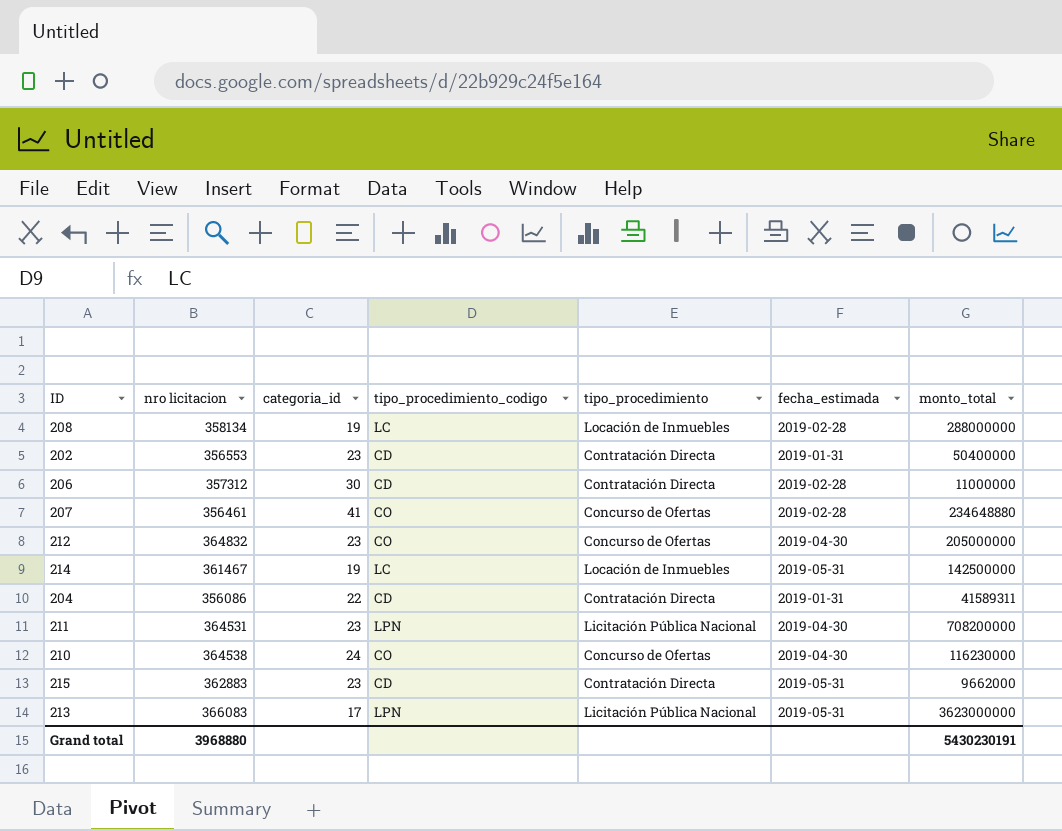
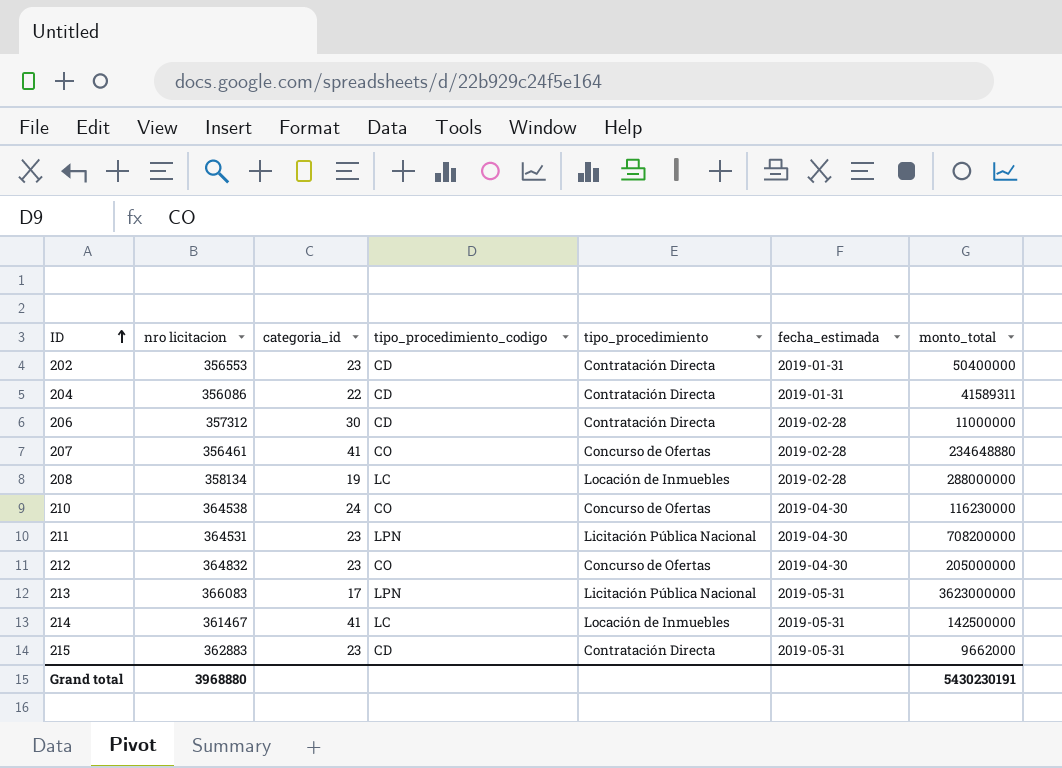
row order: none -> ID ascending
214 | categoria_id: 19 -> 41

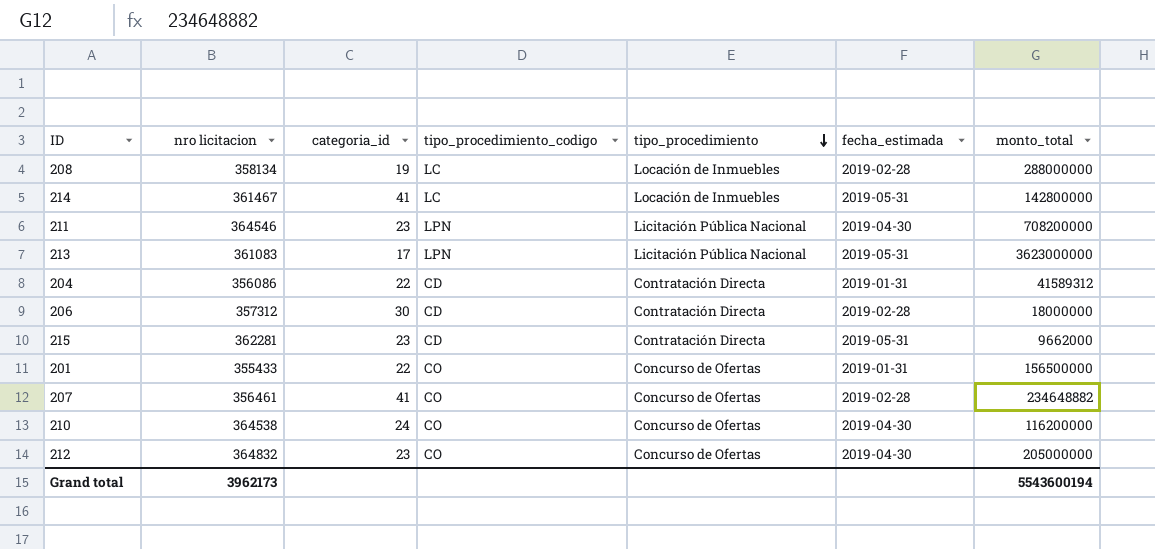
row order: ID ascending -> tipo_procedimiento descending
row 202: 356553 | 23 | CD | Contratación Directa | 2019-01-31 | 50400000 -> none
214 | monto_total: 142500000 -> 142800000
211 | nro licitacion: 364531 -> 364546
213 | nro licitacion: 366083 -> 361083
204 | monto_total: 41589311 -> 41589312
206 | monto_total: 11000000 -> 18000000
215 | nro licitacion: 362883 -> 362281
row 201: none -> 355433 | 22 | CO | Concurso de Ofertas | 2019-01-31 | 156500000
207 | monto_total: 234648880 -> 234648882
210 | monto_total: 116230000 -> 116200000
Grand total | nro licitacion: 3968880 -> 3962173
Grand total | monto_total: 5430230191 -> 5543600194

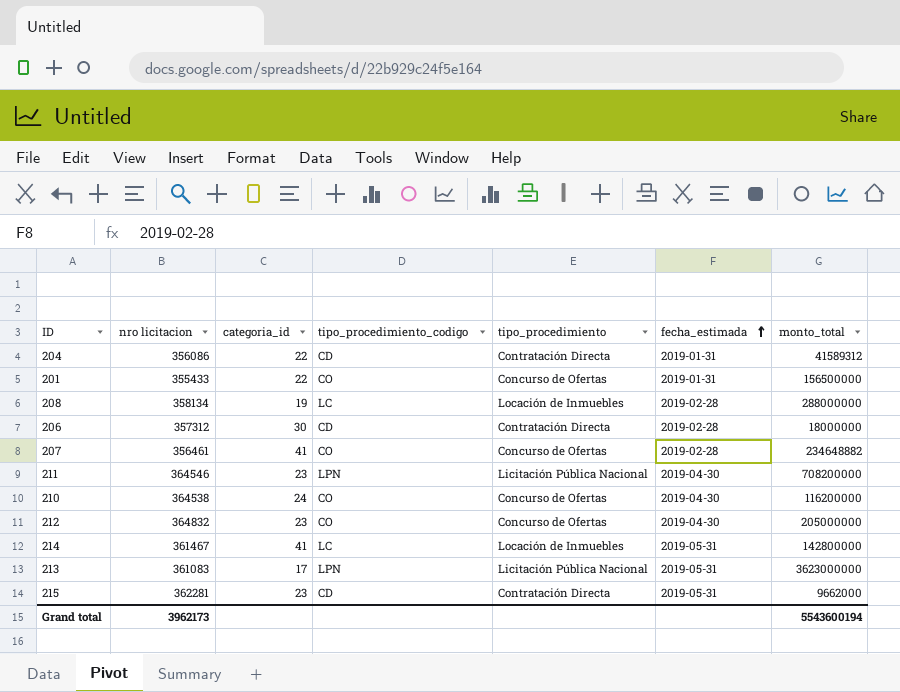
row order: tipo_procedimiento descending -> fecha_estimada ascending

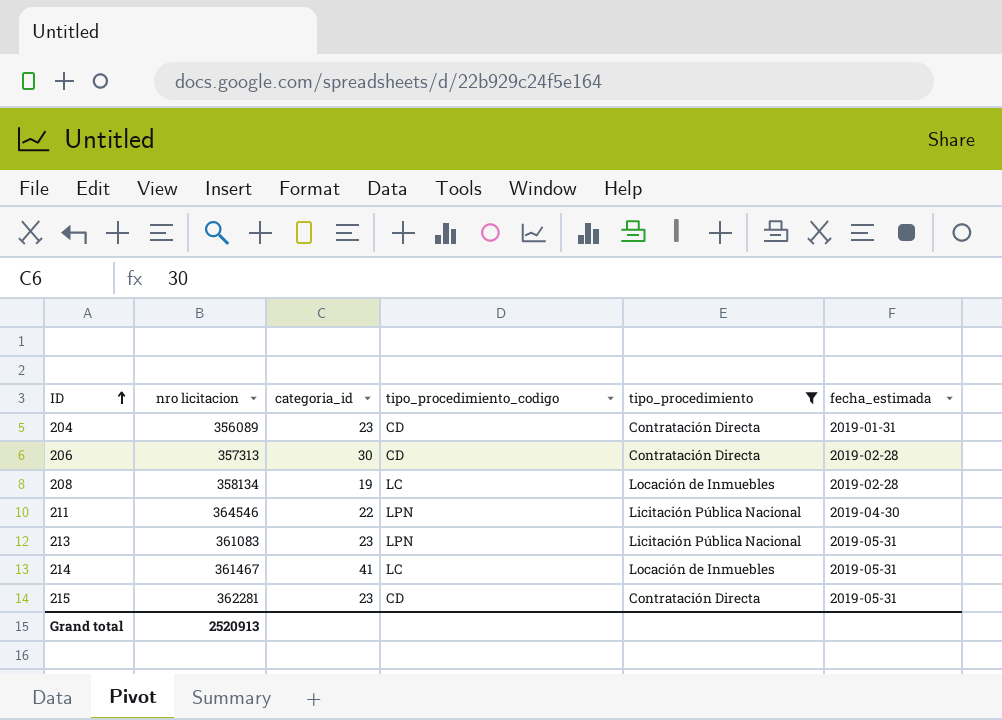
filter: none -> tipo_procedimiento != Concurso de Ofertas
row order: fecha_estimada ascending -> ID ascending
column monto_total | position: 7 -> none
204 | nro licitacion: 356086 -> 356089
204 | categoria_id: 22 -> 23
206 | nro licitacion: 357312 -> 357313
211 | categoria_id: 23 -> 22
213 | categoria_id: 17 -> 23
Grand total | nro licitacion: 3962173 -> 2520913

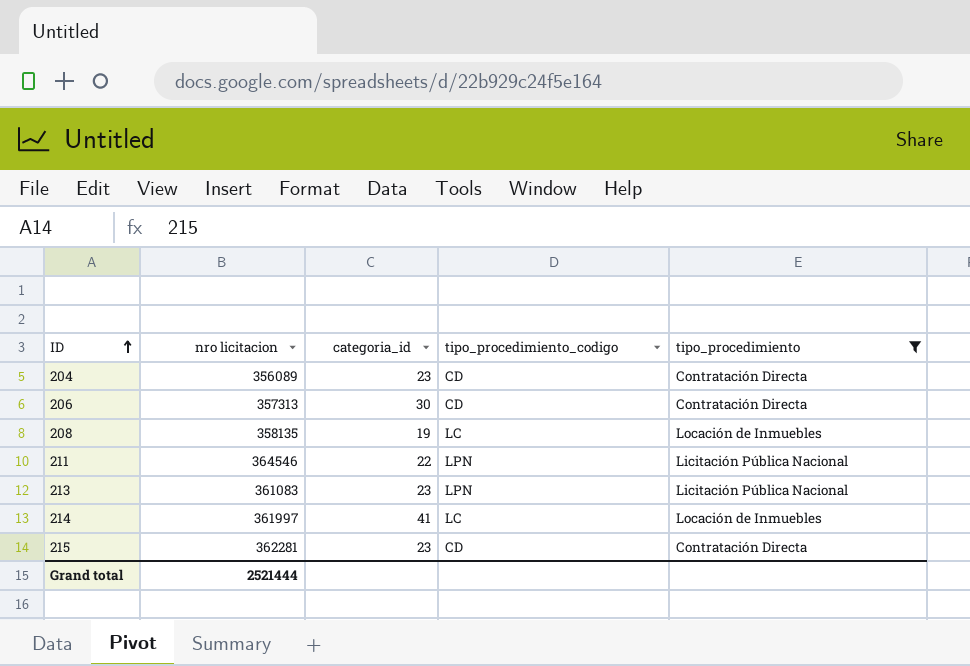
column fecha_estimada | position: 6 -> none
208 | nro licitacion: 358134 -> 358135
214 | nro licitacion: 361467 -> 361997
Grand total | nro licitacion: 2520913 -> 2521444

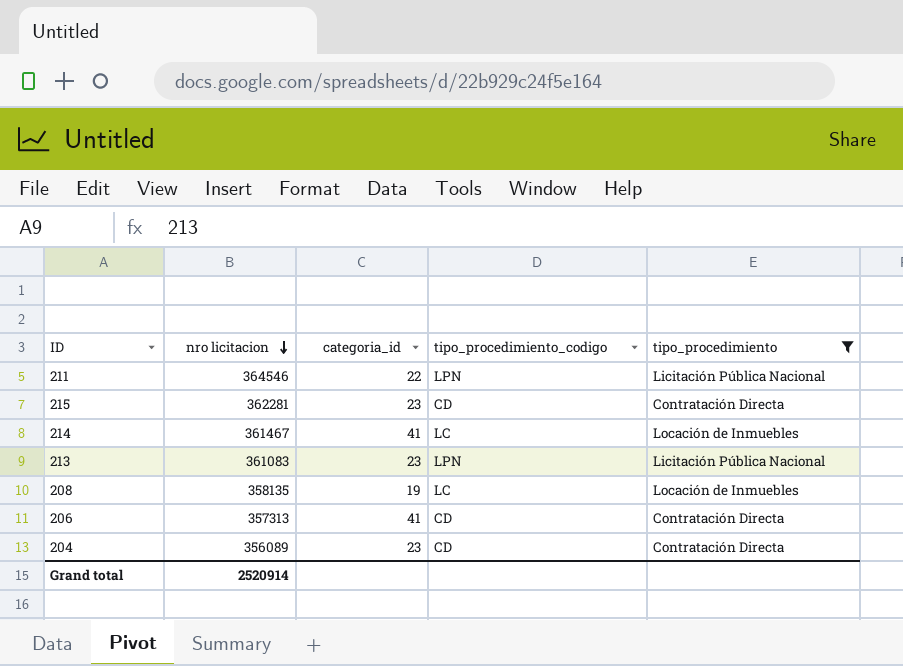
row order: ID ascending -> nro licitacion descending
214 | nro licitacion: 361997 -> 361467
206 | categoria_id: 30 -> 41
Grand total | nro licitacion: 2521444 -> 2520914

